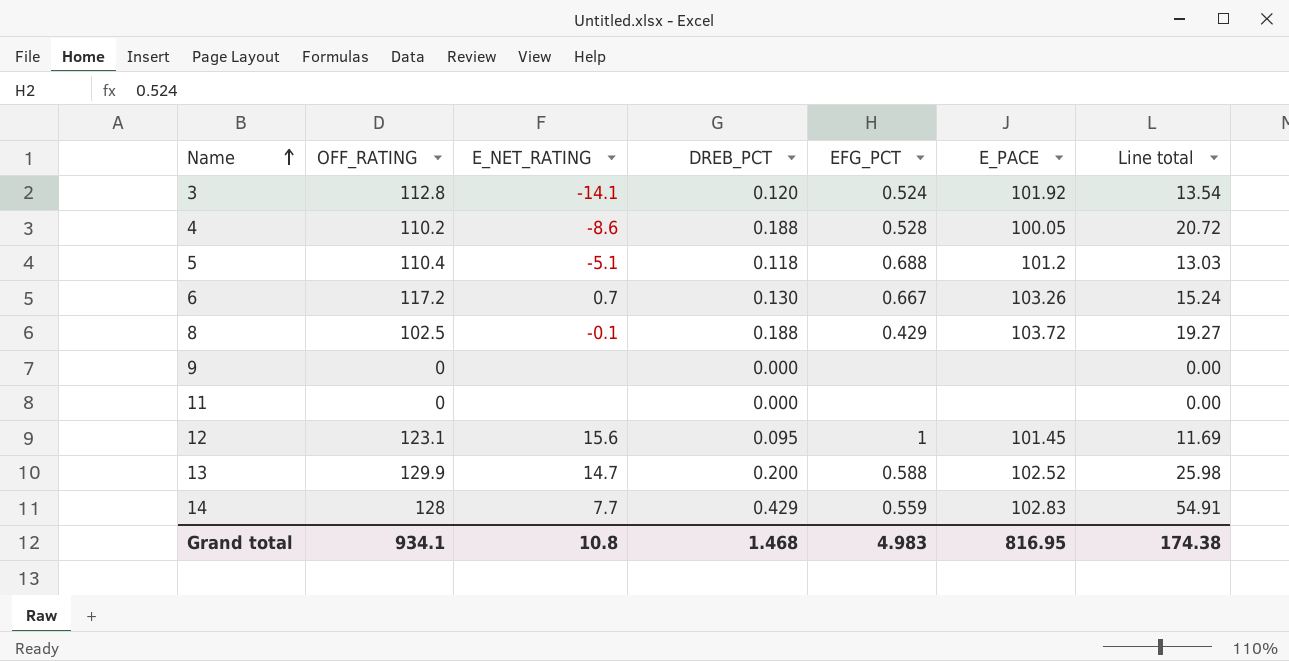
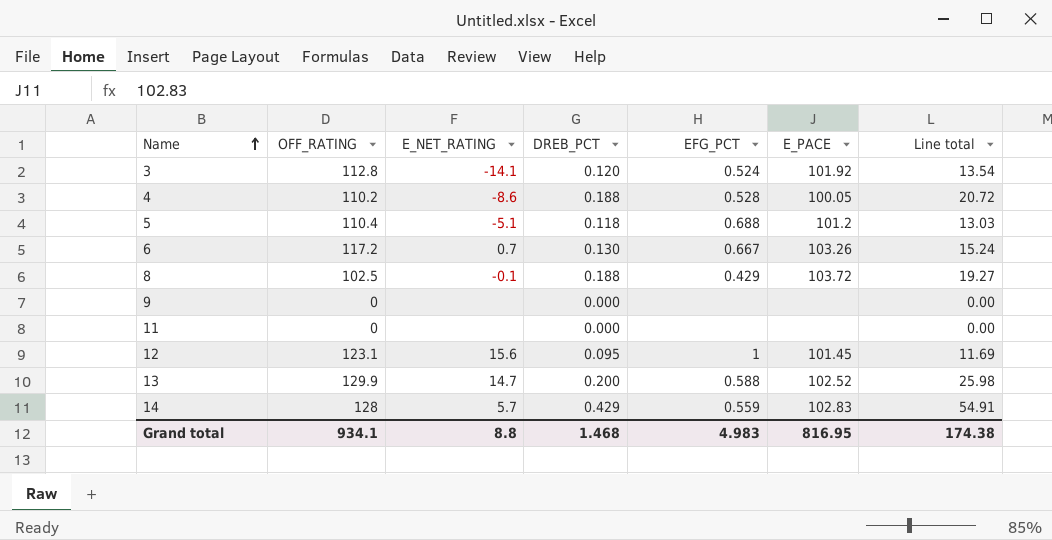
14 | E_NET_RATING: 7.7 -> 5.7
Grand total | E_NET_RATING: 10.8 -> 8.8

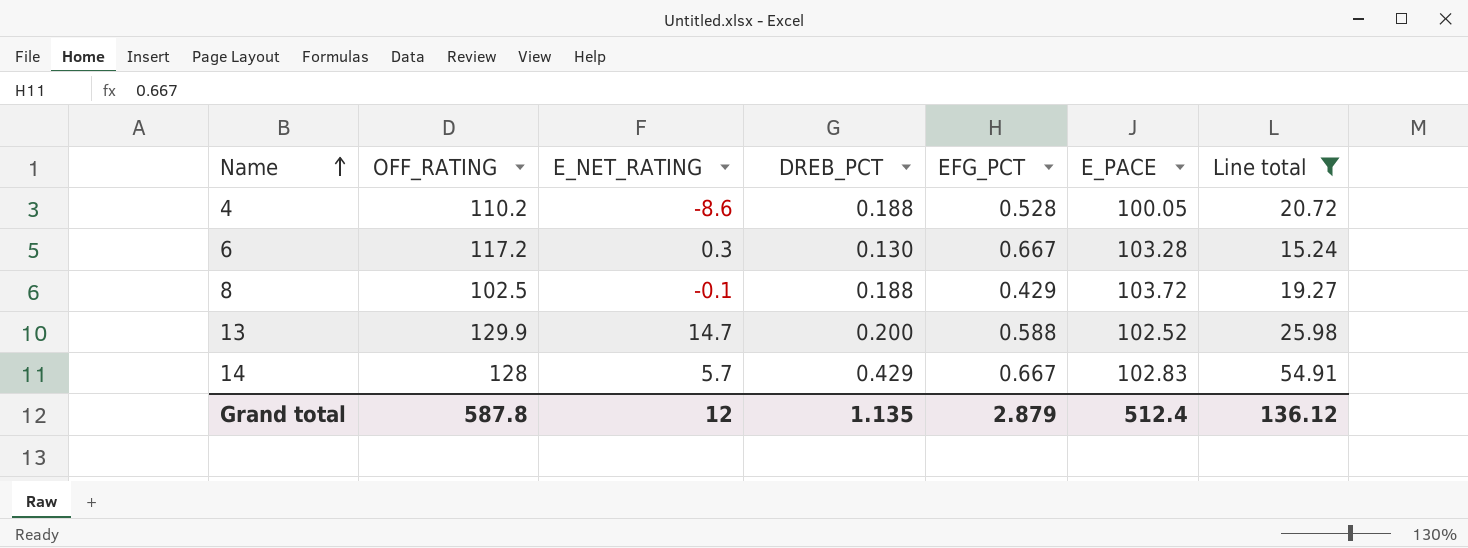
filter: none -> Line total >= 15.24
6 | E_NET_RATING: 0.7 -> 0.3
6 | E_PACE: 103.26 -> 103.28
14 | EFG_PCT: 0.559 -> 0.667
Grand total | OFF_RATING: 934.1 -> 587.8
Grand total | E_NET_RATING: 8.8 -> 12
Grand total | DREB_PCT: 1.468 -> 1.135
Grand total | EFG_PCT: 4.983 -> 2.879
Grand total | E_PACE: 816.95 -> 512.4
Grand total | Line total: 174.38 -> 136.12

